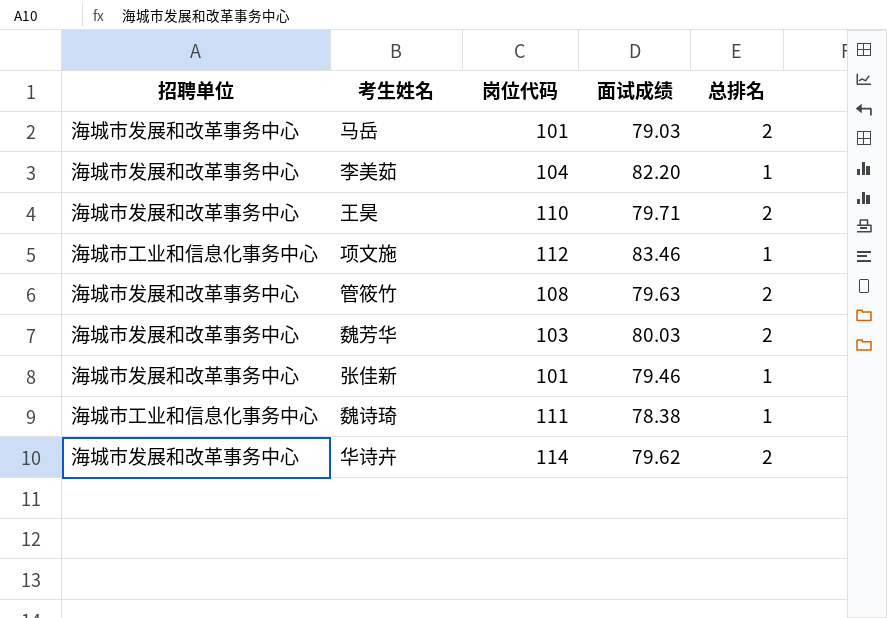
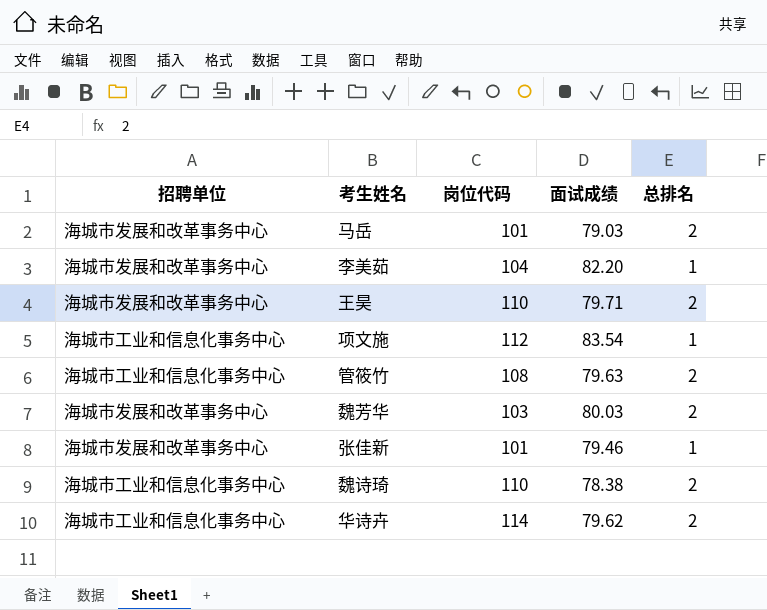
项文施 | 面试成绩: 83.46 -> 83.54
管筱竹 | 招聘单位: 海城市发展和改革事务中心 -> 海城市工业和信息化事务中心
魏诗琦 | 岗位代码: 111 -> 110
魏诗琦 | 总排名: 1 -> 2
华诗卉 | 招聘单位: 海城市发展和改革事务中心 -> 海城市工业和信息化事务中心

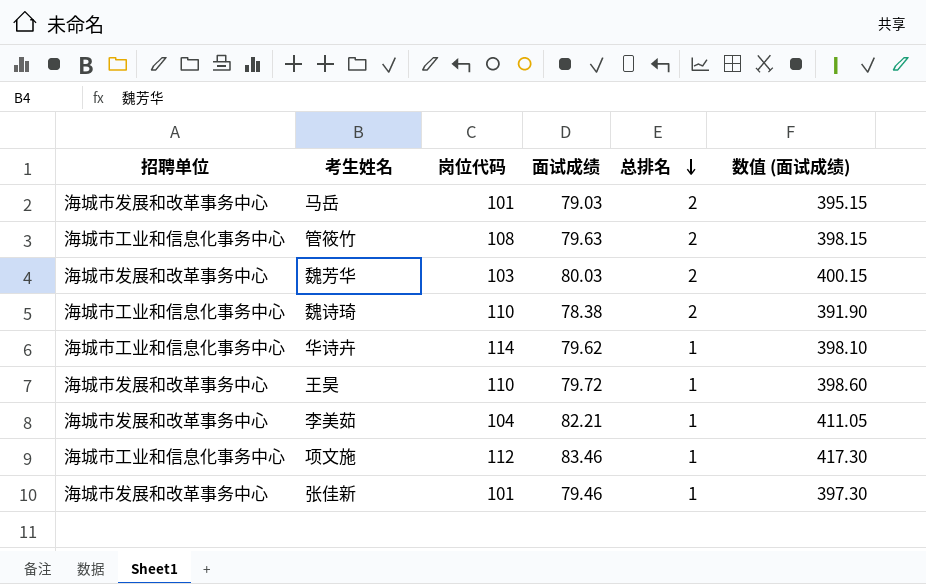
row order: none -> 总排名 descending
column 数值 (面试成绩) | formula: none -> [面试成绩] * 5
华诗卉 | 总排名: 2 -> 1
王昊 | 面试成绩: 79.71 -> 79.72
王昊 | 总排名: 2 -> 1
李美茹 | 面试成绩: 82.20 -> 82.21
项文施 | 面试成绩: 83.54 -> 83.46

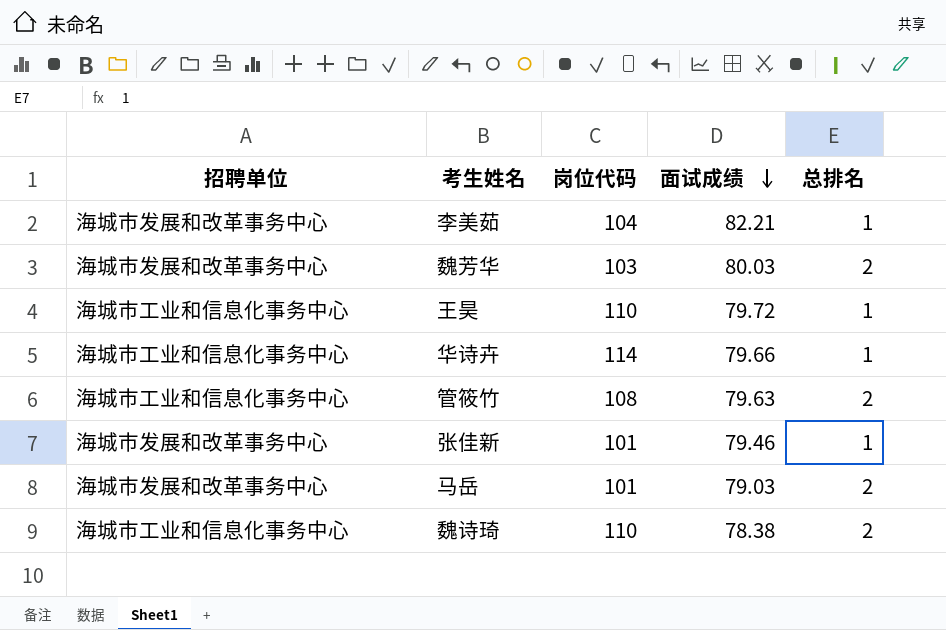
row order: 总排名 descending -> 面试成绩 descending
column 数值 (面试成绩) | formula: [面试成绩] * 5 -> none
row 项文施: 海城市工业和信息化事务中心 | 112 | 83.46 | 1 | 417.30 -> none
王昊 | 招聘单位: 海城市发展和改革事务中心 -> 海城市工业和信息化事务中心
华诗卉 | 面试成绩: 79.62 -> 79.66

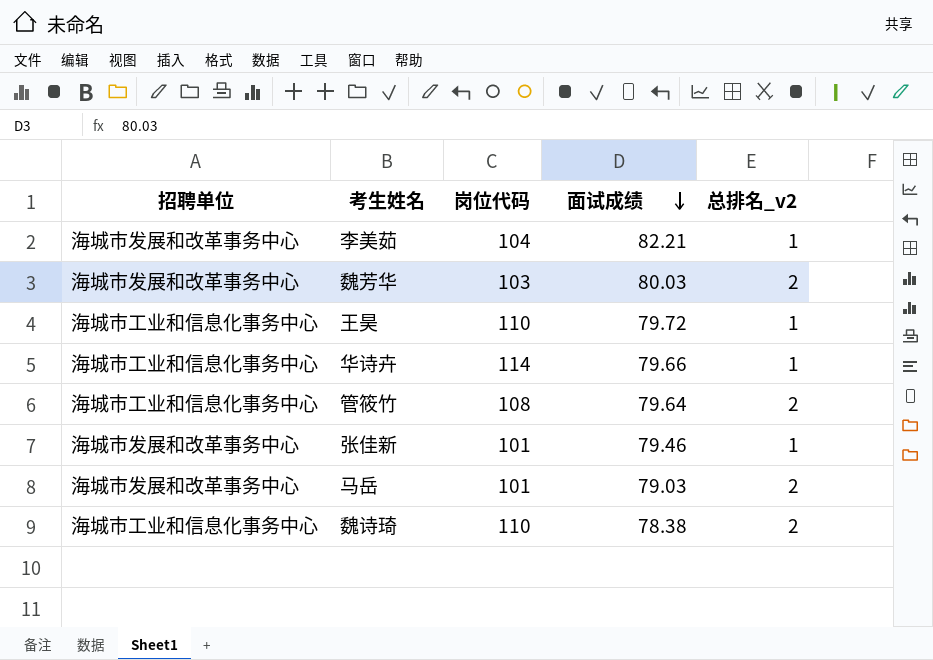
column name: 总排名 -> 总排名_v2
管筱竹 | 面试成绩: 79.63 -> 79.64

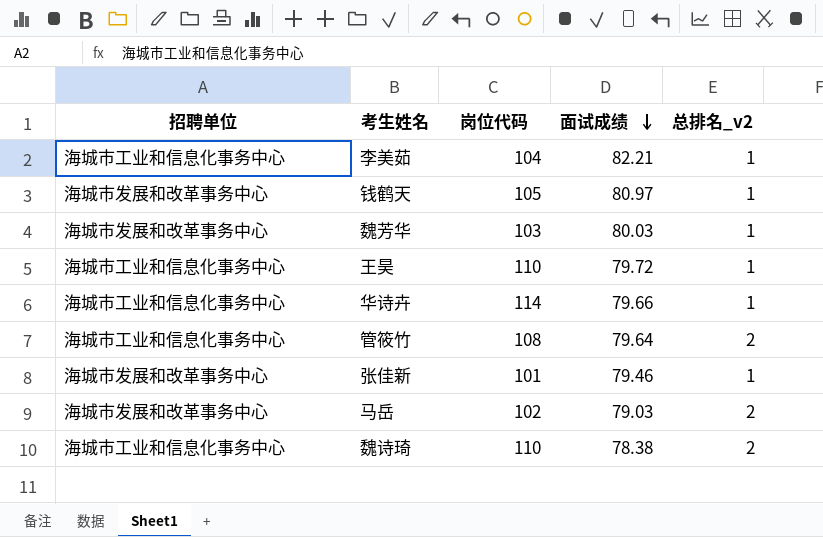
李美茹 | 招聘单位: 海城市发展和改革事务中心 -> 海城市工业和信息化事务中心
row 钱鹤天: none -> 海城市发展和改革事务中心 | 105 | 80.97 | 1
魏芳华 | 总排名_v2: 2 -> 1
马岳 | 岗位代码: 101 -> 102

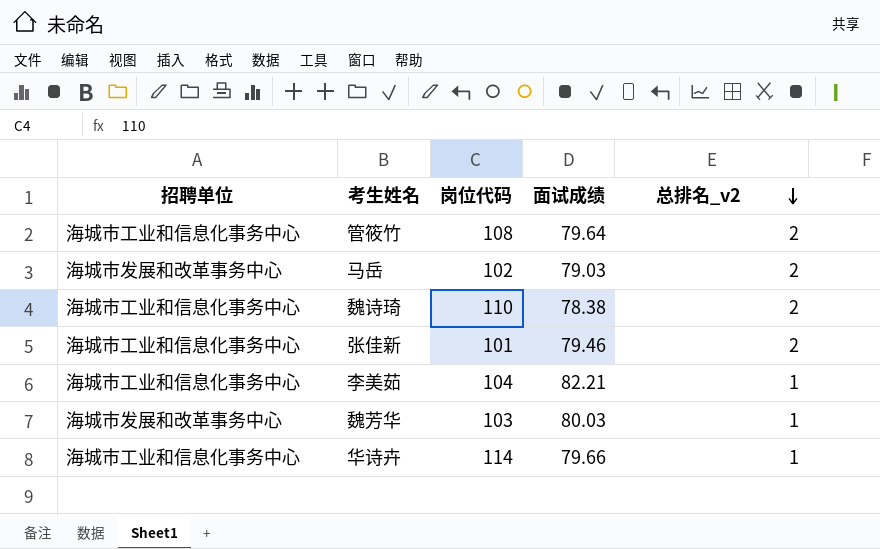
row order: 面试成绩 descending -> 总排名_v2 descending
row 钱鹤天: 海城市发展和改革事务中心 | 105 | 80.97 | 1 -> none
row 王昊: 海城市工业和信息化事务中心 | 110 | 79.72 | 1 -> none
张佳新 | 招聘单位: 海城市发展和改革事务中心 -> 海城市工业和信息化事务中心
张佳新 | 总排名_v2: 1 -> 2

